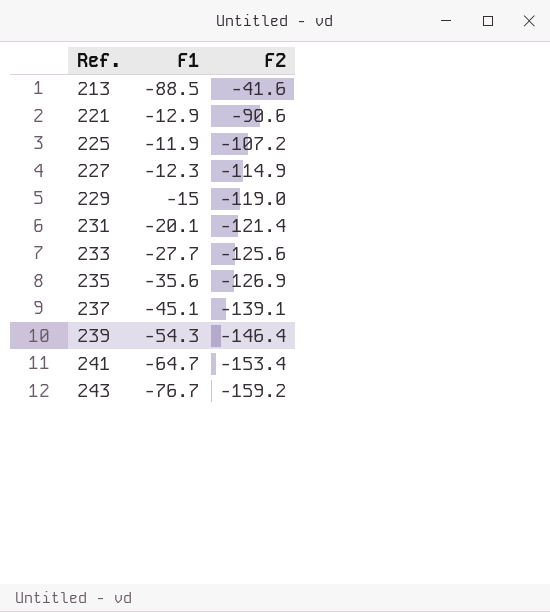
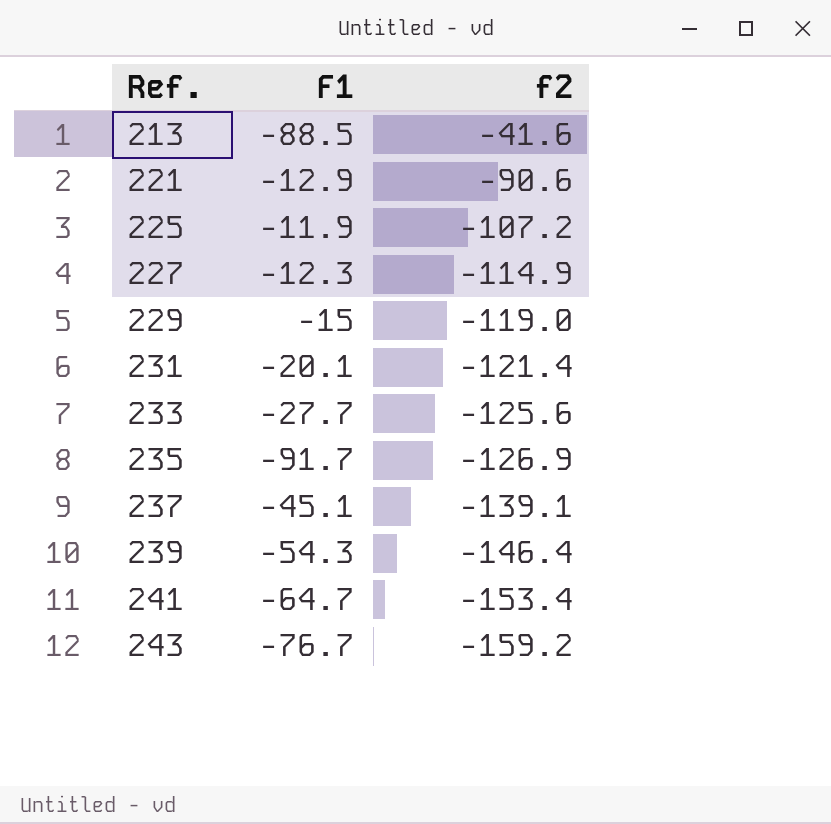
column name: F2 -> f2
235 | F1: -35.6 -> -91.7

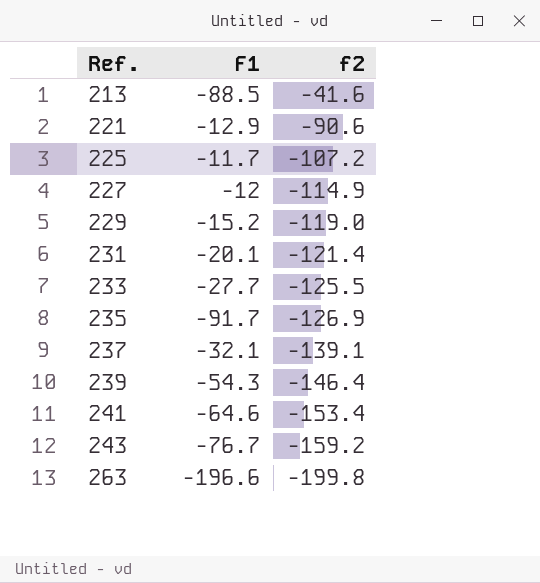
225 | F1: -11.9 -> -11.7
227 | F1: -12.3 -> -12
229 | F1: -15 -> -15.2
233 | f2: -125.6 -> -125.5
237 | F1: -45.1 -> -32.1
241 | F1: -64.7 -> -64.6
row 263: none -> -196.6 | -199.8

